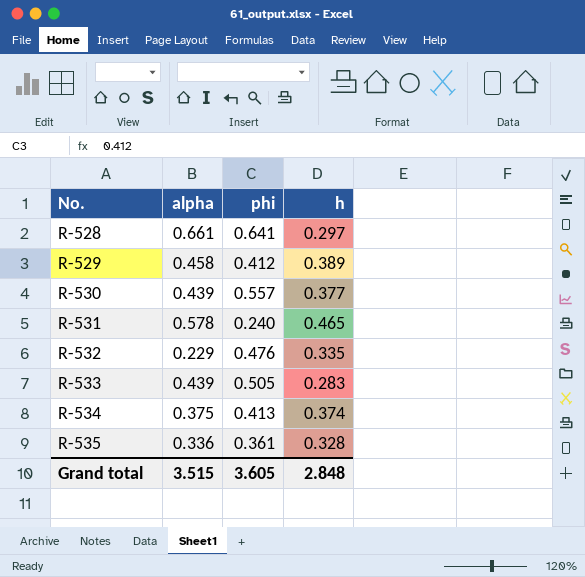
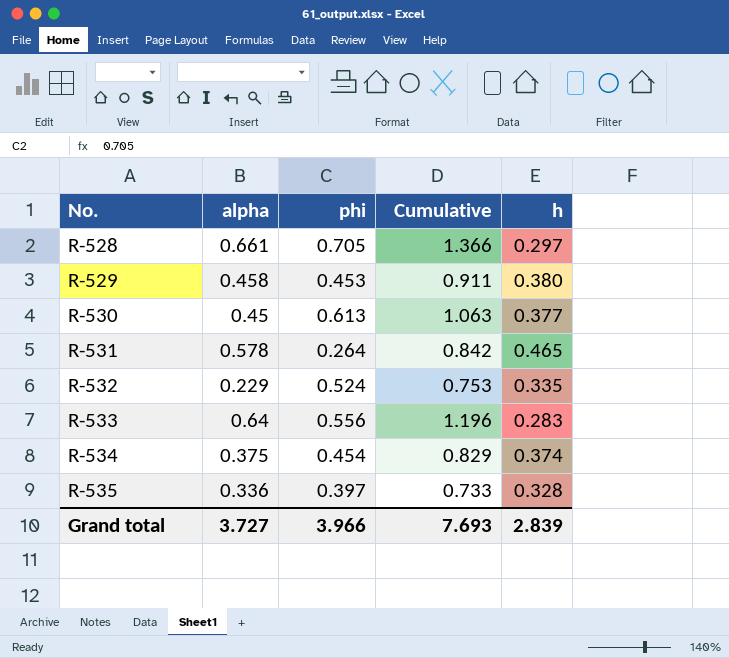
column Cumulative | formula: none -> [alpha] + [phi]
R-528 | phi: 0.641 -> 0.705
R-529 | phi: 0.412 -> 0.453
R-529 | h: 0.389 -> 0.380
R-530 | alpha: 0.439 -> 0.45
R-530 | phi: 0.557 -> 0.613
R-531 | phi: 0.240 -> 0.264
R-532 | phi: 0.476 -> 0.524
R-533 | alpha: 0.439 -> 0.64
R-533 | phi: 0.505 -> 0.556
R-534 | phi: 0.413 -> 0.454
R-535 | phi: 0.361 -> 0.397
Grand total | alpha: 3.515 -> 3.727
Grand total | phi: 3.605 -> 3.966
Grand total | h: 2.848 -> 2.839

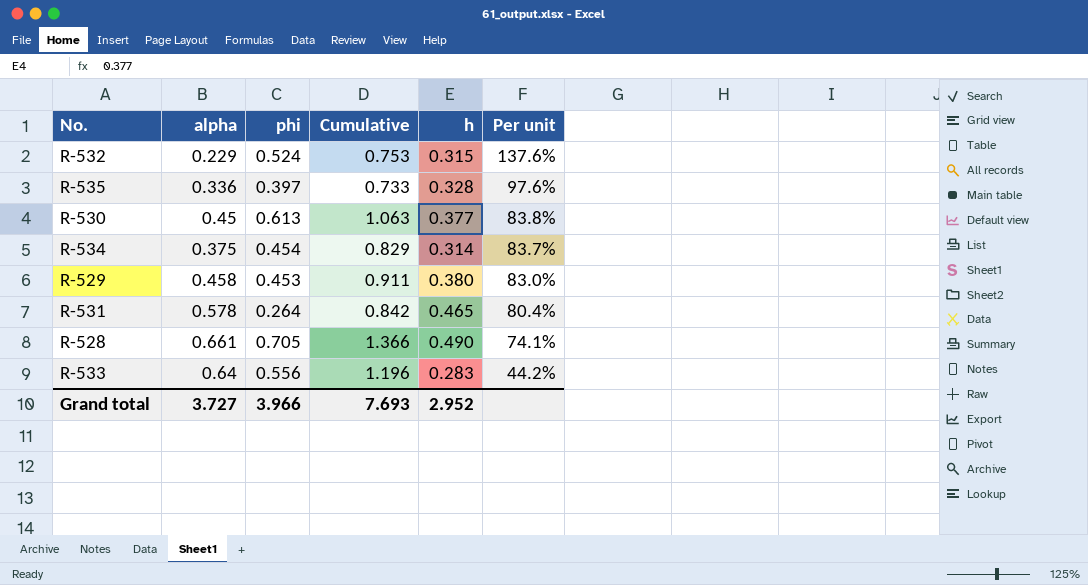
row order: No. ascending -> Per unit descending
column Per unit | formula: none -> [h] / [alpha]
R-532 | h: 0.335 -> 0.315
R-534 | h: 0.374 -> 0.314
R-528 | h: 0.297 -> 0.490
Grand total | h: 2.839 -> 2.952

